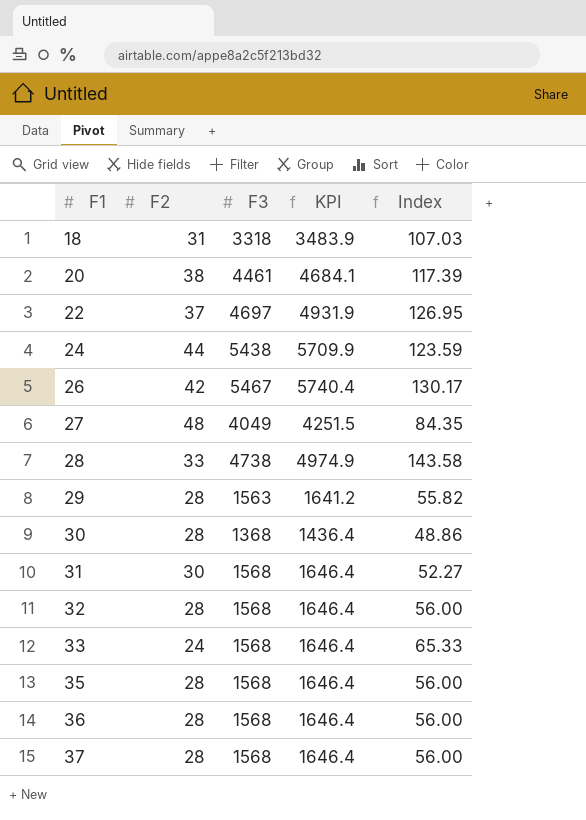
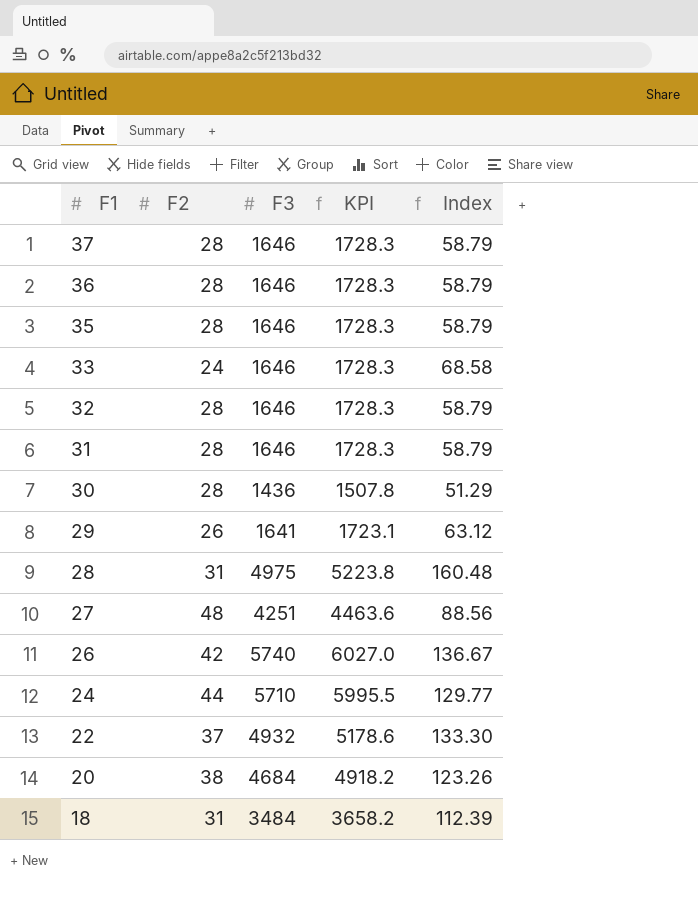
row order: F1 ascending -> F1 descending
37 | F3: 1568 -> 1646
37 | KPI: 1646.4 -> 1728.3
37 | Index: 56.00 -> 58.79
36 | F3: 1568 -> 1646
36 | KPI: 1646.4 -> 1728.3
36 | Index: 56.00 -> 58.79
35 | F3: 1568 -> 1646
35 | KPI: 1646.4 -> 1728.3
35 | Index: 56.00 -> 58.79
33 | F3: 1568 -> 1646
33 | KPI: 1646.4 -> 1728.3
33 | Index: 65.33 -> 68.58
32 | F3: 1568 -> 1646
32 | KPI: 1646.4 -> 1728.3
32 | Index: 56.00 -> 58.79
31 | F2: 30 -> 28
31 | F3: 1568 -> 1646
31 | KPI: 1646.4 -> 1728.3
31 | Index: 52.27 -> 58.79
30 | F3: 1368 -> 1436
30 | KPI: 1436.4 -> 1507.8
30 | Index: 48.86 -> 51.29
29 | F2: 28 -> 26
29 | F3: 1563 -> 1641
29 | KPI: 1641.2 -> 1723.1
29 | Index: 55.82 -> 63.12
28 | F2: 33 -> 31
28 | F3: 4738 -> 4975
28 | KPI: 4974.9 -> 5223.8
28 | Index: 143.58 -> 160.48
27 | F3: 4049 -> 4251
27 | KPI: 4251.5 -> 4463.6
27 | Index: 84.35 -> 88.56
26 | F3: 5467 -> 5740
26 | KPI: 5740.4 -> 6027.0
26 | Index: 130.17 -> 136.67
24 | F3: 5438 -> 5710
24 | KPI: 5709.9 -> 5995.5
24 | Index: 123.59 -> 129.77
22 | F3: 4697 -> 4932
22 | KPI: 4931.9 -> 5178.6
22 | Index: 126.95 -> 133.30
20 | F3: 4461 -> 4684
20 | KPI: 4684.1 -> 4918.2
20 | Index: 117.39 -> 123.26
18 | F3: 3318 -> 3484
18 | KPI: 3483.9 -> 3658.2
18 | Index: 107.03 -> 112.39

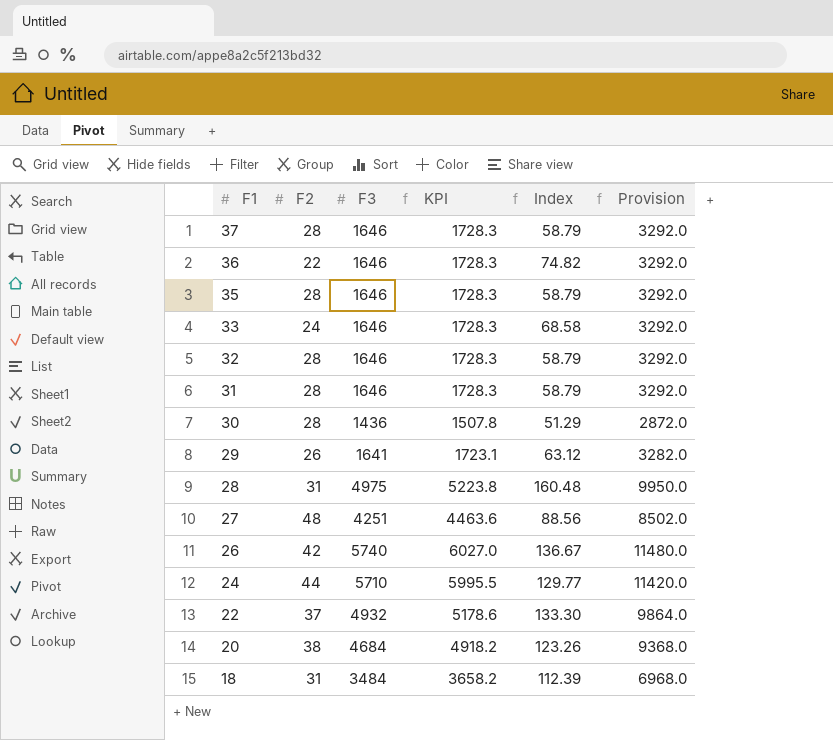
column Provision | formula: none -> [F3] * 2
36 | F2: 28 -> 22
36 | Index: 58.79 -> 74.82

